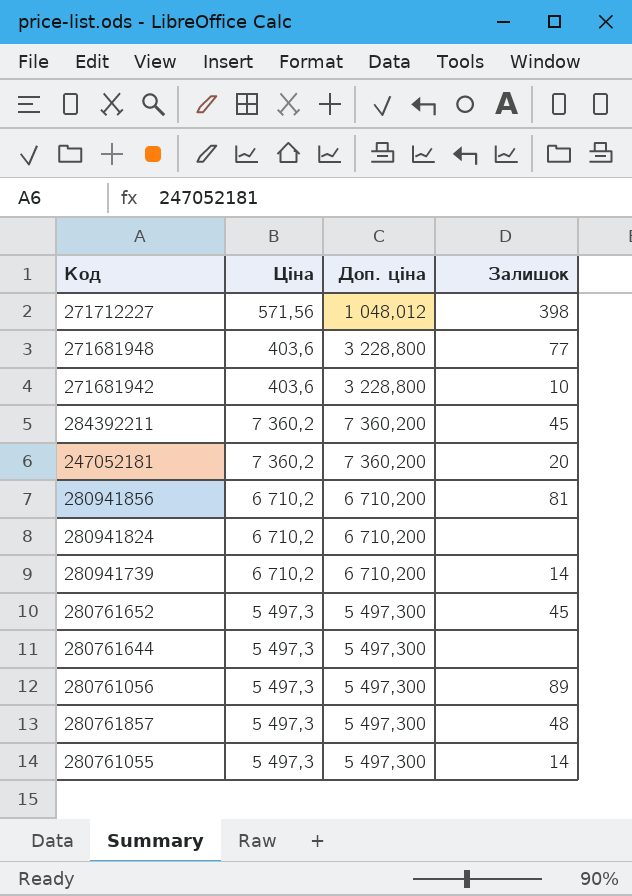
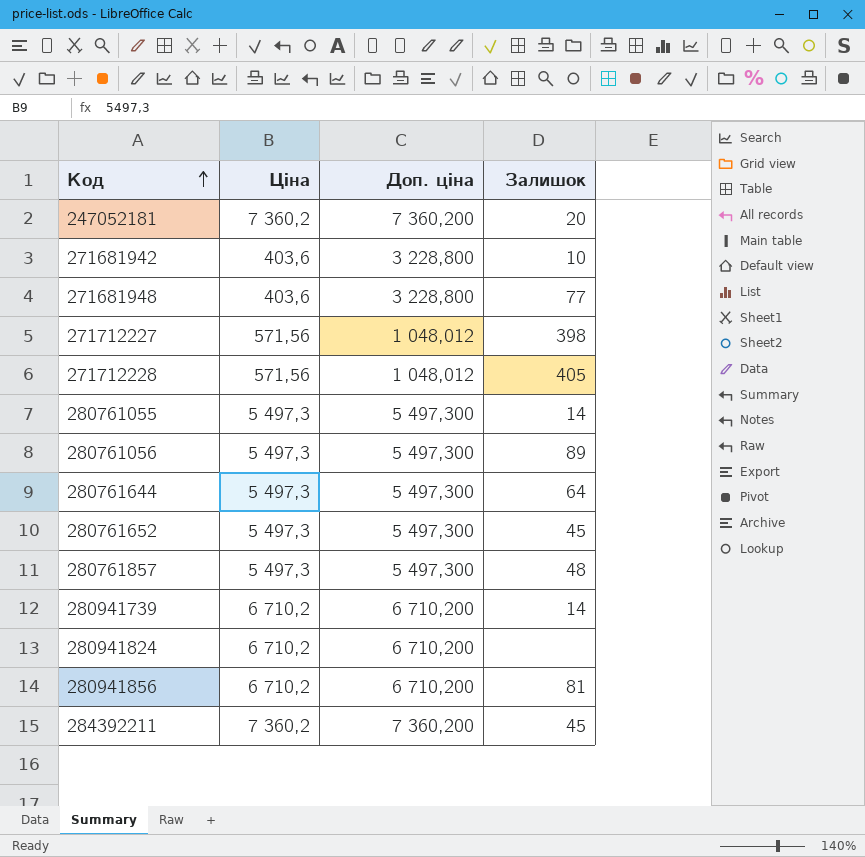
row order: none -> Код ascending
row 271712228: none -> 571,56 | 1 048,012 | 405
280761644 | Залишок: none -> 64

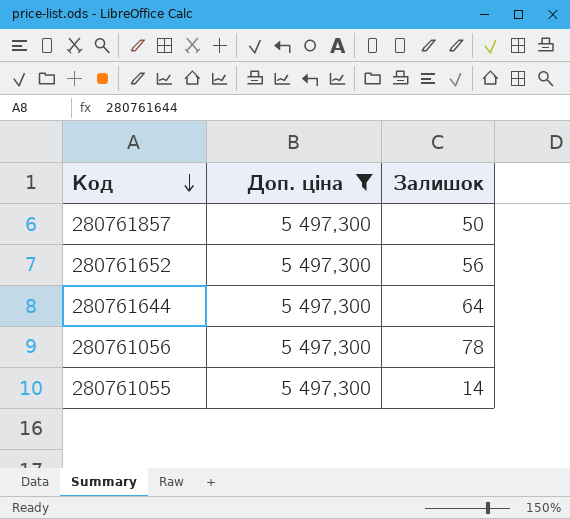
filter: none -> Доп. ціна = 5 497,300
row order: Код ascending -> Код descending
column Ціна | position: 2 -> none
280761857 | Залишок: 48 -> 50
280761652 | Залишок: 45 -> 56
280761056 | Залишок: 89 -> 78

